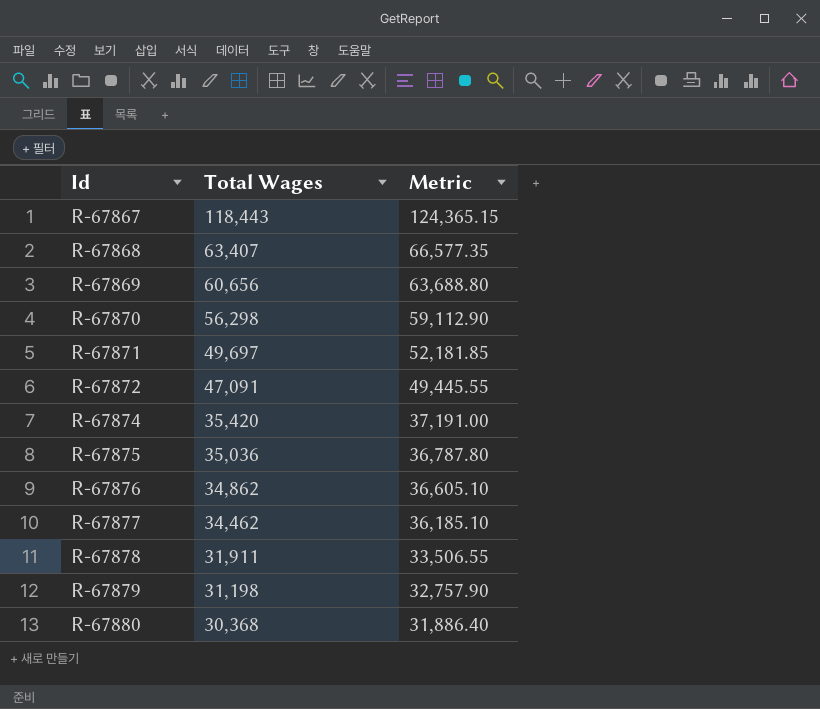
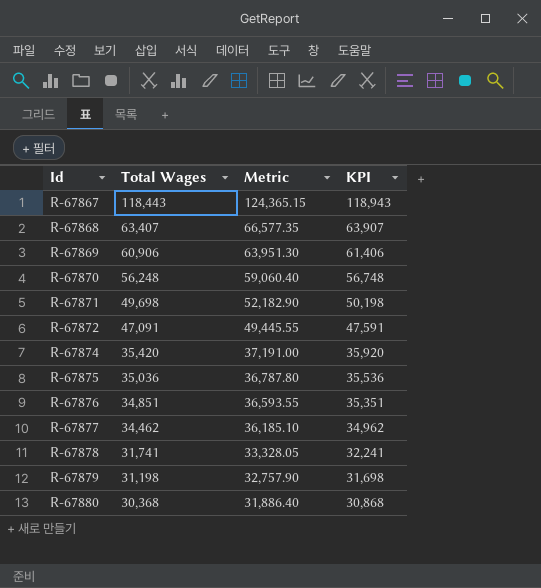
column KPI | formula: none -> [Total Wages] + 500
R-67869 | Total Wages: 60,656 -> 60,906
R-67869 | Metric: 63,688.80 -> 63,951.30
R-67870 | Total Wages: 56,298 -> 56,248
R-67870 | Metric: 59,112.90 -> 59,060.40
R-67871 | Total Wages: 49,697 -> 49,698
R-67871 | Metric: 52,181.85 -> 52,182.90
R-67876 | Total Wages: 34,862 -> 34,851
R-67876 | Metric: 36,605.10 -> 36,593.55
R-67878 | Total Wages: 31,911 -> 31,741
R-67878 | Metric: 33,506.55 -> 33,328.05

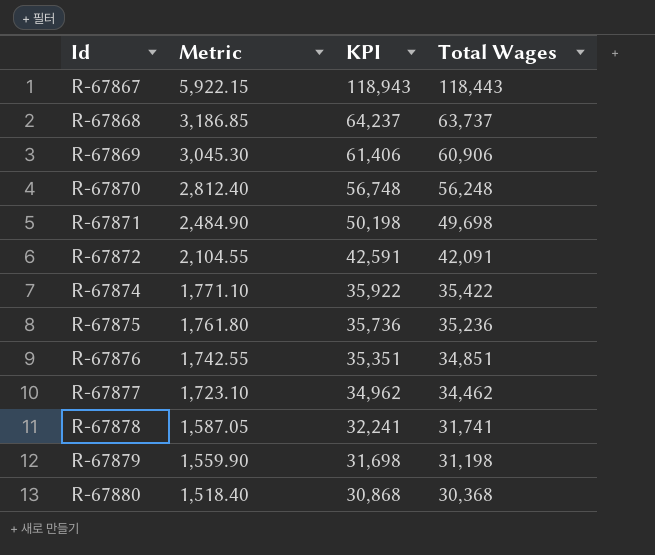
column Metric | formula: [Total Wages] * 1.05 -> [Total Wages] * 0.05
column Total Wages | position: 2 -> 4
R-67868 | KPI: 63,907 -> 64,237
R-67868 | Total Wages: 63,407 -> 63,737
R-67872 | KPI: 47,591 -> 42,591
R-67872 | Total Wages: 47,091 -> 42,091
R-67874 | KPI: 35,920 -> 35,922
R-67874 | Total Wages: 35,420 -> 35,422
R-67875 | KPI: 35,536 -> 35,736
R-67875 | Total Wages: 35,036 -> 35,236

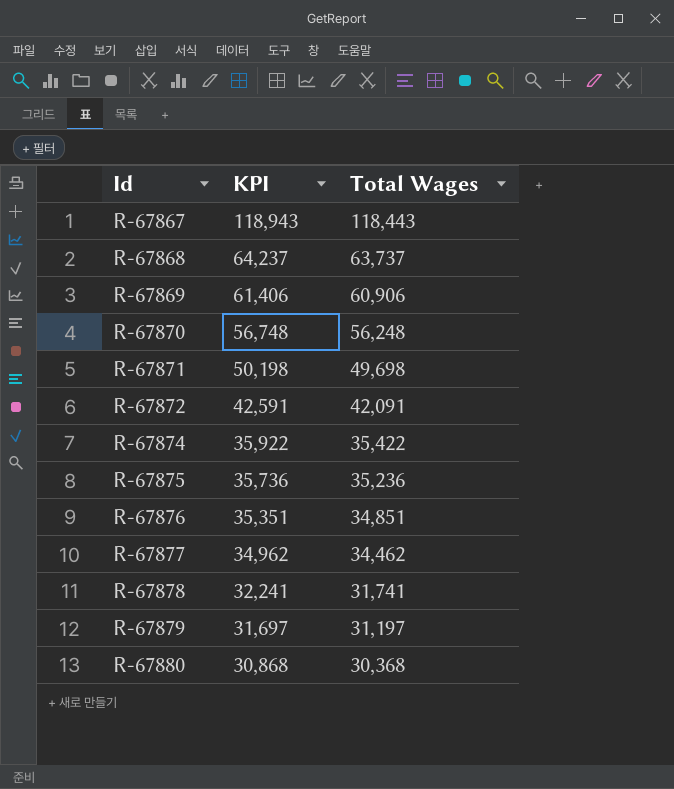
column Metric | formula: [Total Wages] * 0.05 -> none
R-67879 | KPI: 31,698 -> 31,697
R-67879 | Total Wages: 31,198 -> 31,197

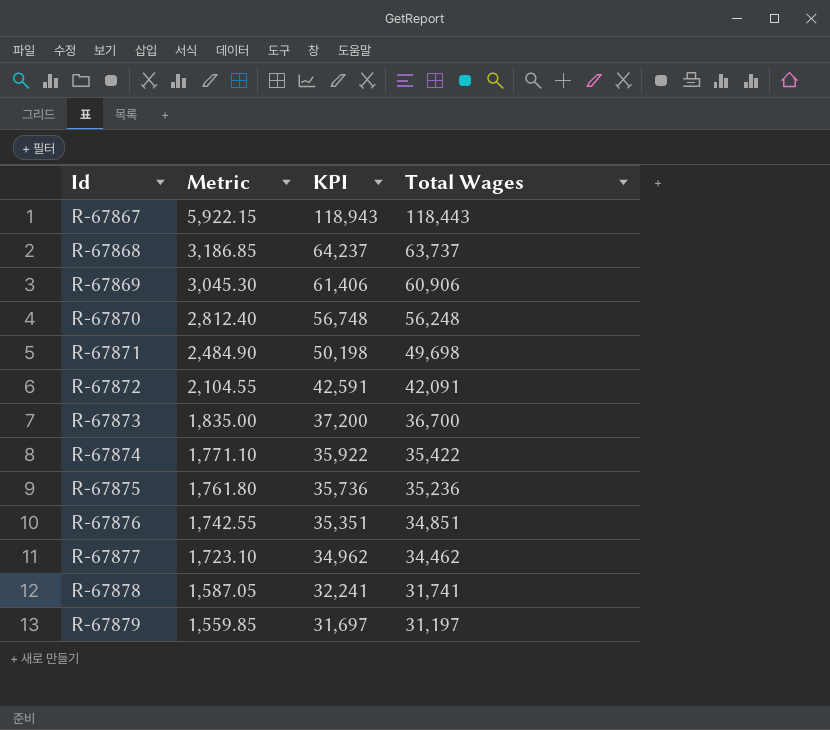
column Metric | formula: none -> [Total Wages] * 0.05
row R-67880: 30,868 | 30,368 -> none
row R-67873: none -> 1,835.00 | 37,200 | 36,700

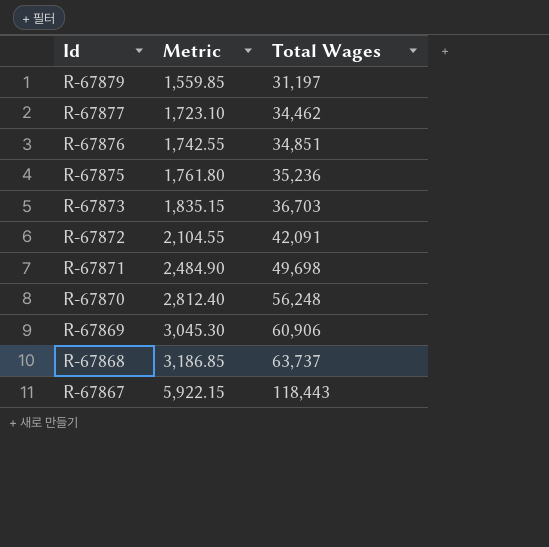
row order: Id ascending -> Id descending
column KPI | formula: [Total Wages] + 500 -> none
row R-67874: 1,771.10 | 35,922 | 35,422 -> none
row R-67878: 1,587.05 | 32,241 | 31,741 -> none
R-67873 | Metric: 1,835.00 -> 1,835.15
R-67873 | Total Wages: 36,700 -> 36,703

